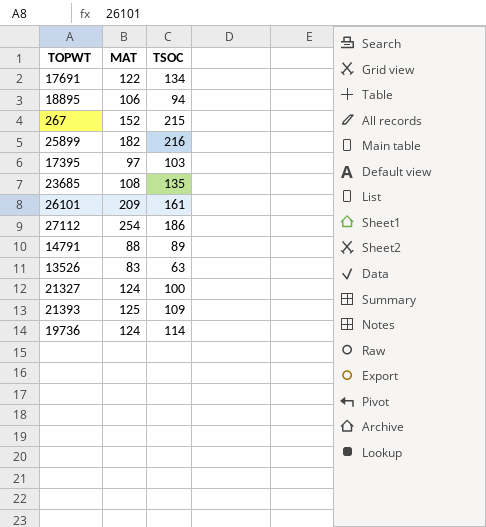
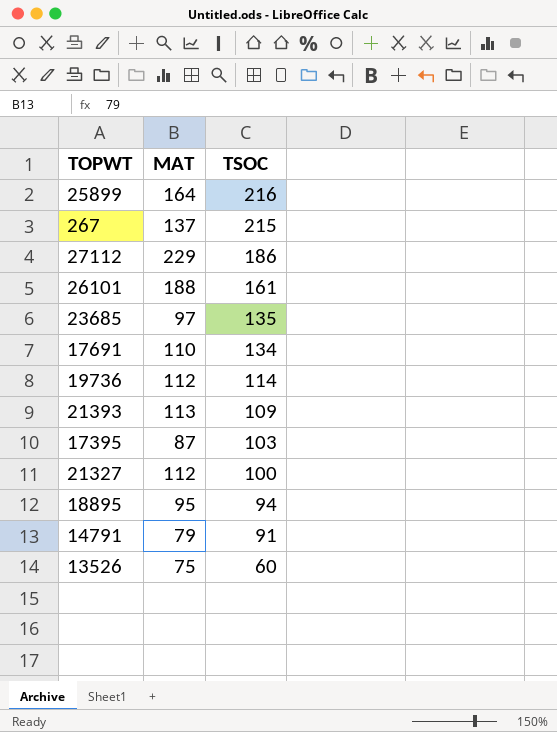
row order: none -> TSOC descending
25899 | MAT: 182 -> 164
267 | MAT: 152 -> 137
27112 | MAT: 254 -> 229
26101 | MAT: 209 -> 188
23685 | MAT: 108 -> 97
17691 | MAT: 122 -> 110
19736 | MAT: 124 -> 112
21393 | MAT: 125 -> 113
17395 | MAT: 97 -> 87
21327 | MAT: 124 -> 112
18895 | MAT: 106 -> 95
14791 | MAT: 88 -> 79
14791 | TSOC: 89 -> 91
13526 | MAT: 83 -> 75
13526 | TSOC: 63 -> 60

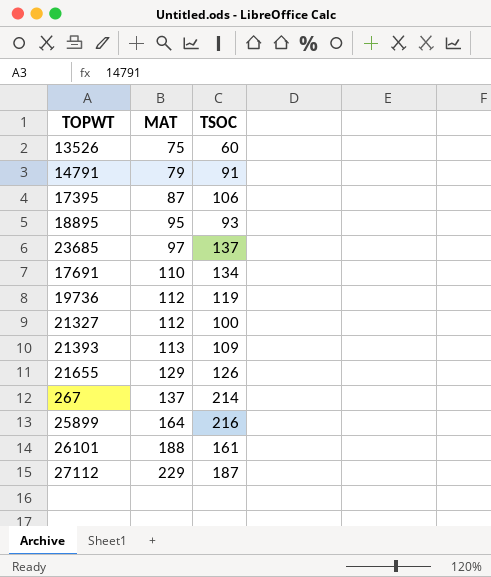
row order: TSOC descending -> MAT ascending
17395 | TSOC: 103 -> 106
18895 | TSOC: 94 -> 93
23685 | TSOC: 135 -> 137
19736 | TSOC: 114 -> 119
row 21655: none -> 129 | 126
267 | TSOC: 215 -> 214
27112 | TSOC: 186 -> 187

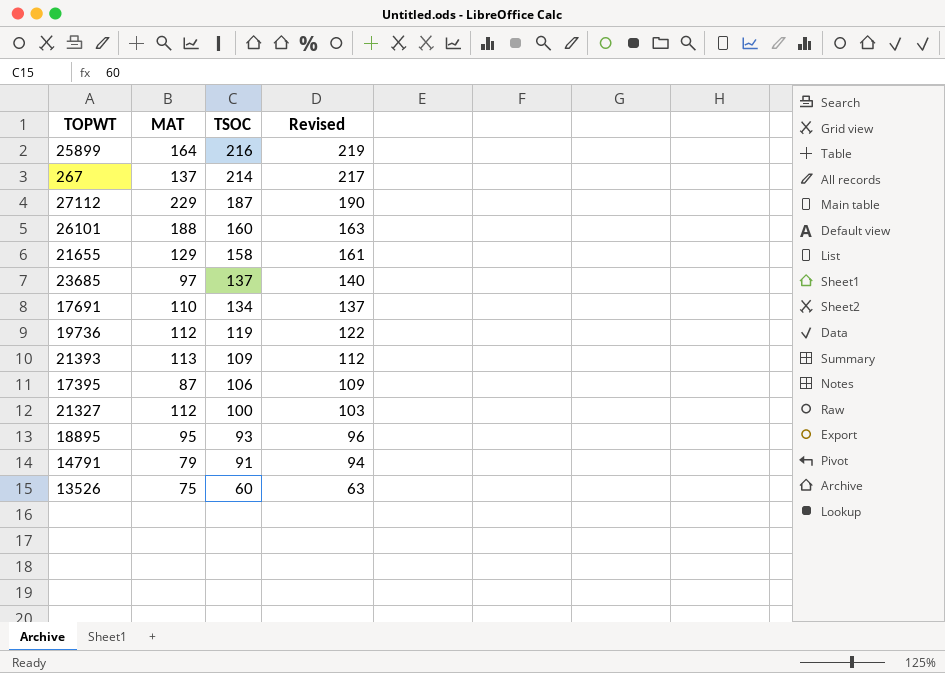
row order: MAT ascending -> TSOC descending
column Revised | formula: none -> [TSOC] + 3
26101 | TSOC: 161 -> 160
21655 | TSOC: 126 -> 158

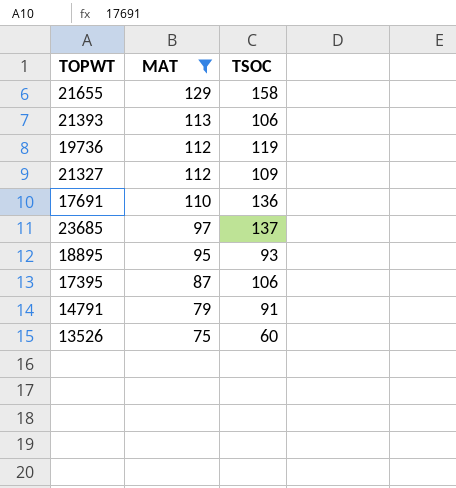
filter: none -> MAT <= 129
row order: TSOC descending -> MAT descending
column Revised | formula: [TSOC] + 3 -> none
21393 | TSOC: 109 -> 106
21327 | TSOC: 100 -> 109
17691 | TSOC: 134 -> 136

